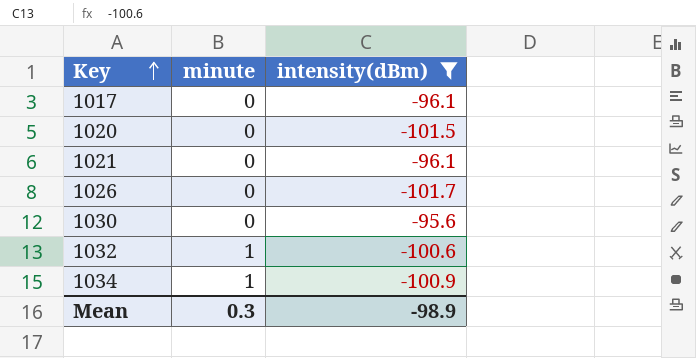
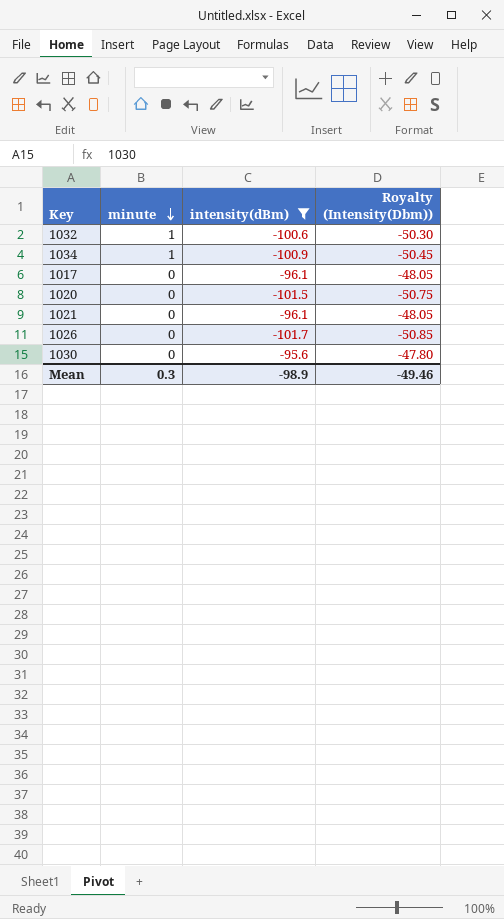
row order: Key ascending -> minute descending
column Royalty (Intensity(Dbm)) | formula: none -> [intensity(dBm)] * 0.5

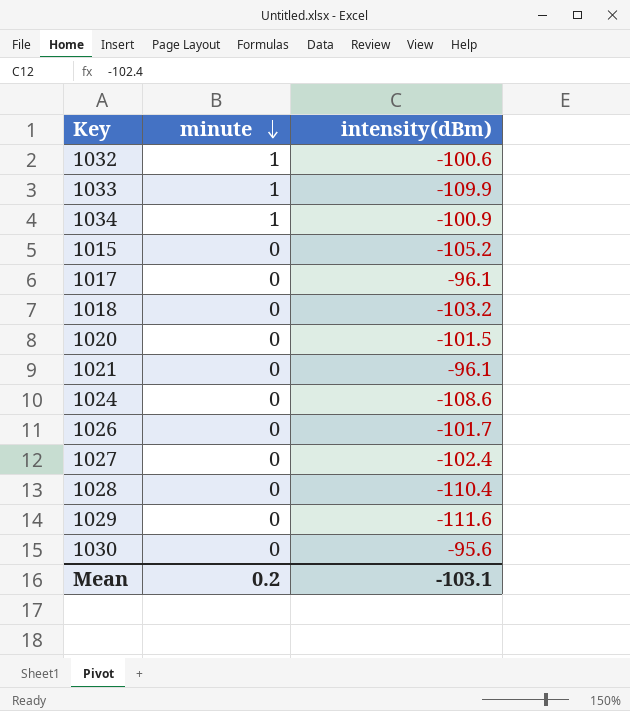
filter: intensity(dBm) >= -101.7 -> none
column Royalty (Intensity(Dbm)) | formula: [intensity(dBm)] * 0.5 -> none
Mean | minute: 0.3 -> 0.2
Mean | intensity(dBm): -98.9 -> -103.1

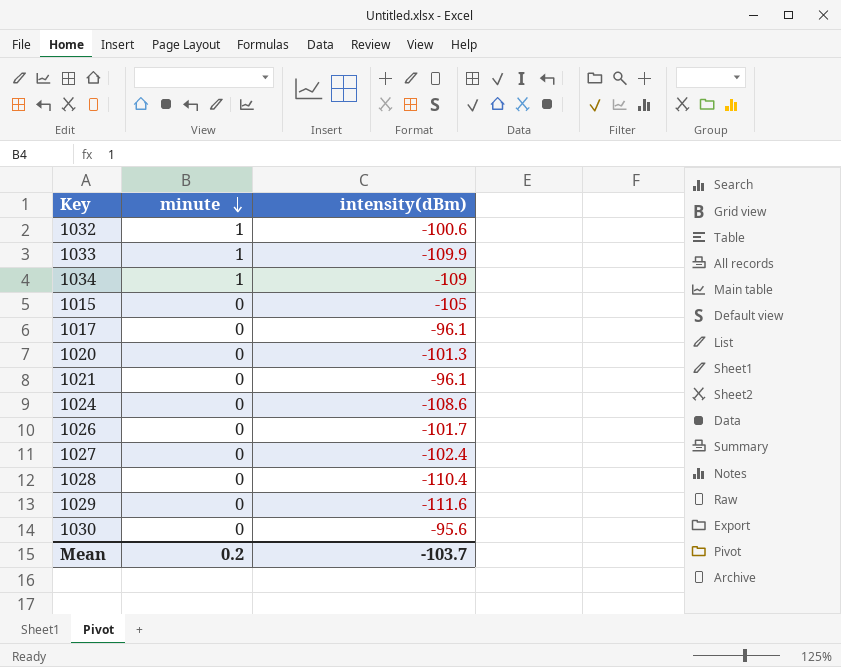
row 1018: 0 | -103.2 -> none
1034 | intensity(dBm): -100.9 -> -109
1015 | intensity(dBm): -105.2 -> -105
1020 | intensity(dBm): -101.5 -> -101.3
Mean | intensity(dBm): -103.1 -> -103.7

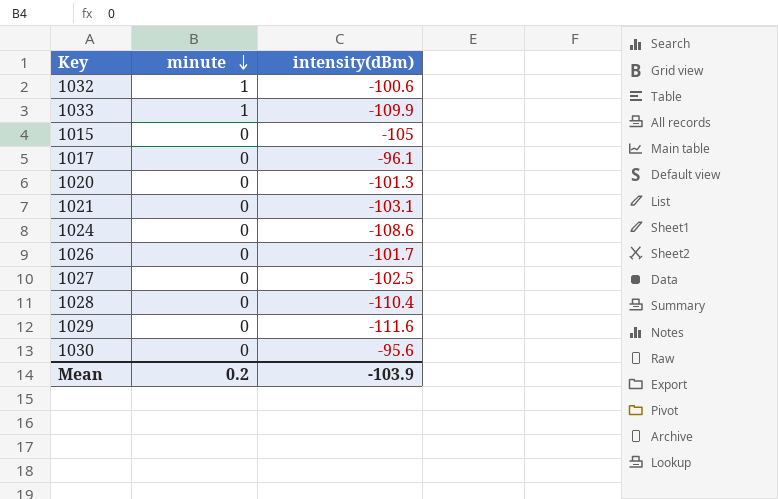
row 1034: 1 | -109 -> none
1021 | intensity(dBm): -96.1 -> -103.1
1027 | intensity(dBm): -102.4 -> -102.5
Mean | intensity(dBm): -103.7 -> -103.9

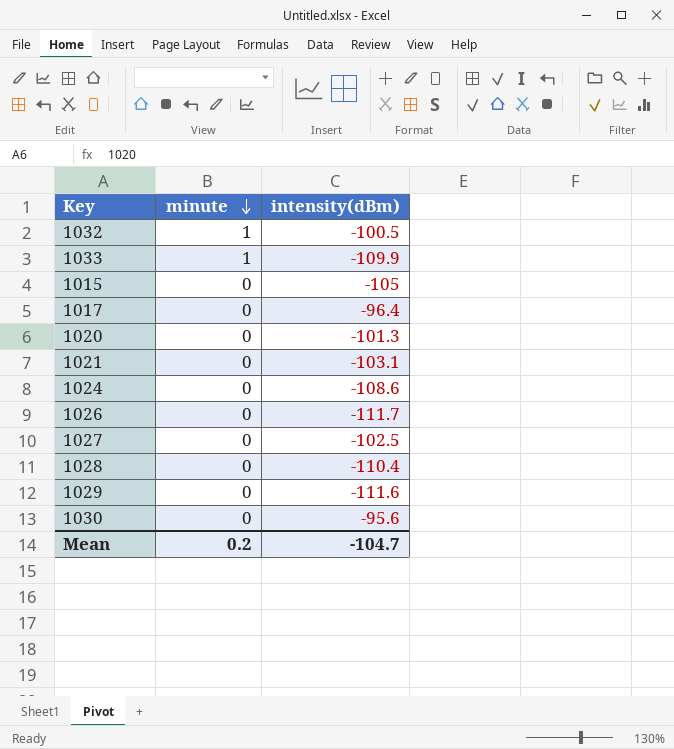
1032 | intensity(dBm): -100.6 -> -100.5
1017 | intensity(dBm): -96.1 -> -96.4
1026 | intensity(dBm): -101.7 -> -111.7
Mean | intensity(dBm): -103.9 -> -104.7

